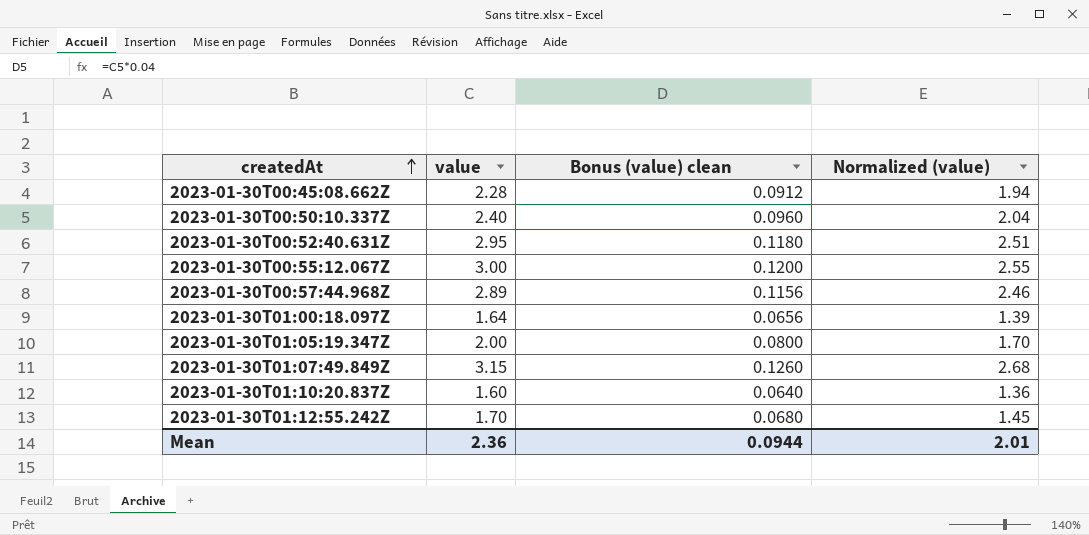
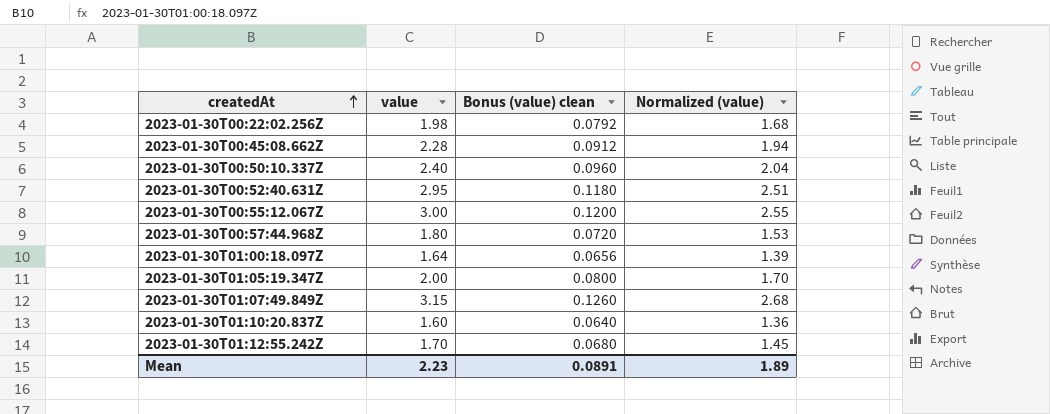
row 2023-01-30T00:22:02.256Z: none -> 1.98 | 0.0792 | 1.68
2023-01-30T00:57:44.968Z | value: 2.89 -> 1.80
2023-01-30T00:57:44.968Z | Bonus (value) clean: 0.1156 -> 0.0720
2023-01-30T00:57:44.968Z | Normalized (value): 2.46 -> 1.53
Mean | value: 2.36 -> 2.23
Mean | Bonus (value) clean: 0.0944 -> 0.0891
Mean | Normalized (value): 2.01 -> 1.89

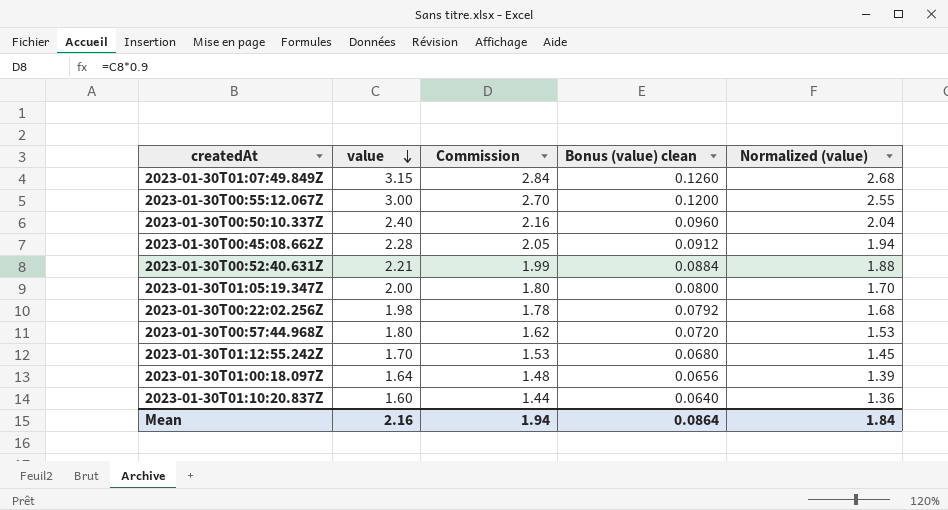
row order: createdAt ascending -> value descending
column Commission | formula: none -> [value] * 0.9
2023-01-30T00:52:40.631Z | value: 2.95 -> 2.21
2023-01-30T00:52:40.631Z | Bonus (value) clean: 0.1180 -> 0.0884
2023-01-30T00:52:40.631Z | Normalized (value): 2.51 -> 1.88
Mean | value: 2.23 -> 2.16
Mean | Bonus (value) clean: 0.0891 -> 0.0864
Mean | Normalized (value): 1.89 -> 1.84

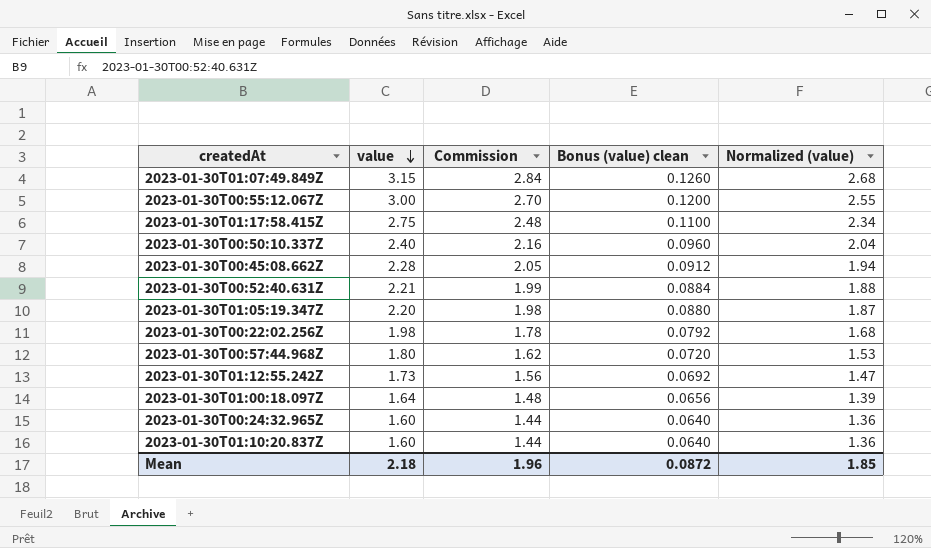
row 2023-01-30T01:17:58.415Z: none -> 2.75 | 2.48 | 0.1100 | 2.34
2023-01-30T01:05:19.347Z | value: 2.00 -> 2.20
2023-01-30T01:05:19.347Z | Commission: 1.80 -> 1.98
2023-01-30T01:05:19.347Z | Bonus (value) clean: 0.0800 -> 0.0880
2023-01-30T01:05:19.347Z | Normalized (value): 1.70 -> 1.87
2023-01-30T01:12:55.242Z | value: 1.70 -> 1.73
2023-01-30T01:12:55.242Z | Commission: 1.53 -> 1.56
2023-01-30T01:12:55.242Z | Bonus (value) clean: 0.0680 -> 0.0692
2023-01-30T01:12:55.242Z | Normalized (value): 1.45 -> 1.47
row 2023-01-30T00:24:32.965Z: none -> 1.60 | 1.44 | 0.0640 | 1.36
Mean | value: 2.16 -> 2.18
Mean | Commission: 1.94 -> 1.96
Mean | Bonus (value) clean: 0.0864 -> 0.0872
Mean | Normalized (value): 1.84 -> 1.85

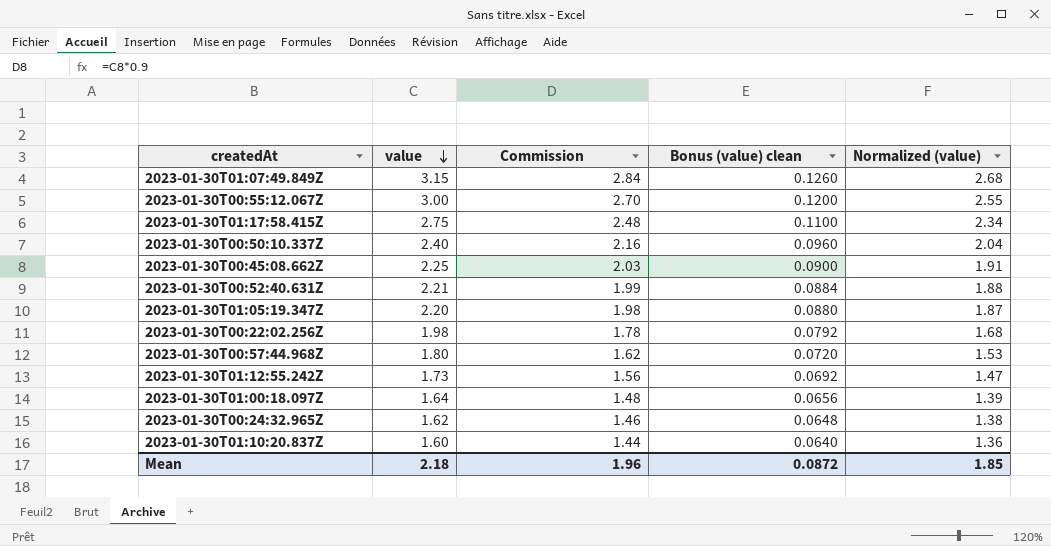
2023-01-30T00:45:08.662Z | value: 2.28 -> 2.25
2023-01-30T00:45:08.662Z | Commission: 2.05 -> 2.03
2023-01-30T00:45:08.662Z | Bonus (value) clean: 0.0912 -> 0.0900
2023-01-30T00:45:08.662Z | Normalized (value): 1.94 -> 1.91
2023-01-30T00:24:32.965Z | value: 1.60 -> 1.62
2023-01-30T00:24:32.965Z | Commission: 1.44 -> 1.46
2023-01-30T00:24:32.965Z | Bonus (value) clean: 0.0640 -> 0.0648
2023-01-30T00:24:32.965Z | Normalized (value): 1.36 -> 1.38

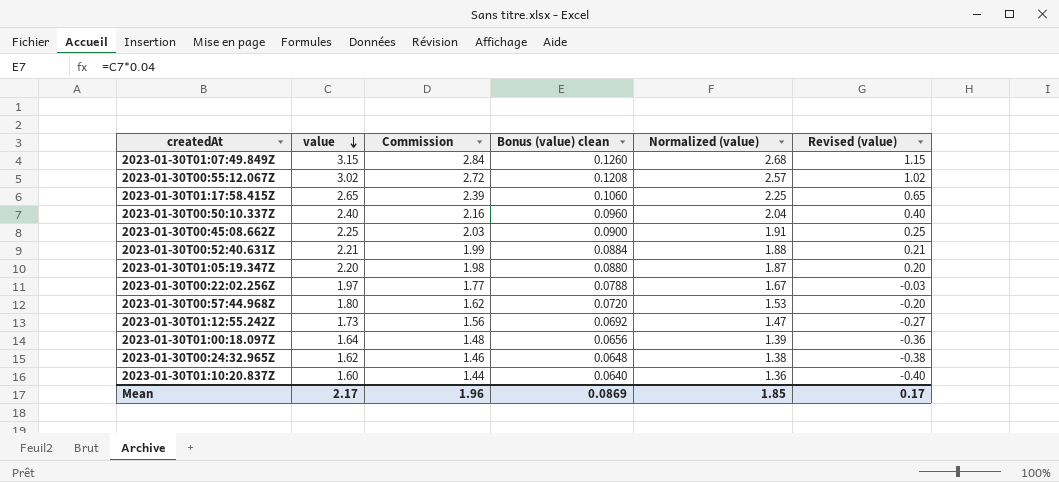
column Revised (value) | formula: none -> [value] - 2
2023-01-30T00:55:12.067Z | value: 3.00 -> 3.02
2023-01-30T00:55:12.067Z | Commission: 2.70 -> 2.72
2023-01-30T00:55:12.067Z | Bonus (value) clean: 0.1200 -> 0.1208
2023-01-30T00:55:12.067Z | Normalized (value): 2.55 -> 2.57
2023-01-30T01:17:58.415Z | value: 2.75 -> 2.65
2023-01-30T01:17:58.415Z | Commission: 2.48 -> 2.39
2023-01-30T01:17:58.415Z | Bonus (value) clean: 0.1100 -> 0.1060
2023-01-30T01:17:58.415Z | Normalized (value): 2.34 -> 2.25
2023-01-30T00:22:02.256Z | value: 1.98 -> 1.97
2023-01-30T00:22:02.256Z | Commission: 1.78 -> 1.77
2023-01-30T00:22:02.256Z | Bonus (value) clean: 0.0792 -> 0.0788
2023-01-30T00:22:02.256Z | Normalized (value): 1.68 -> 1.67
Mean | value: 2.18 -> 2.17
Mean | Bonus (value) clean: 0.0872 -> 0.0869

